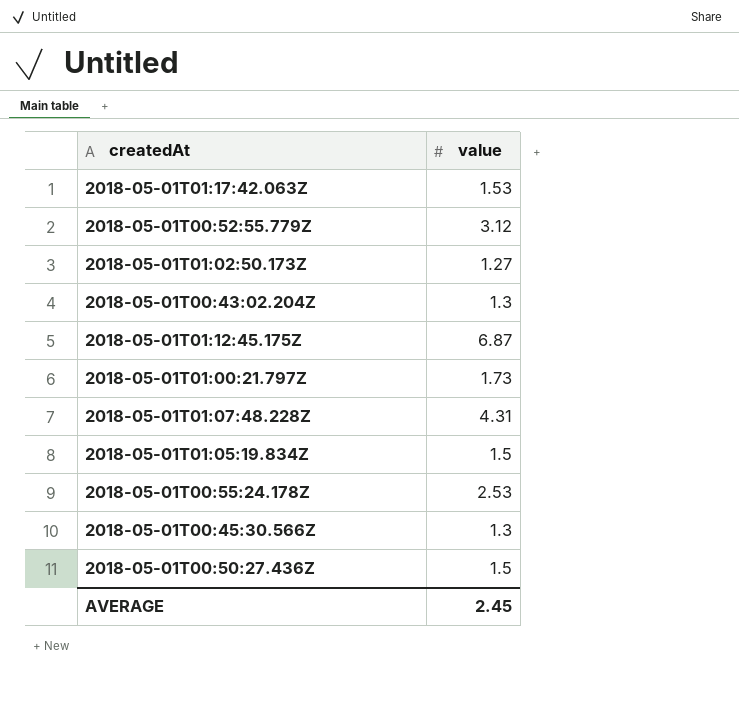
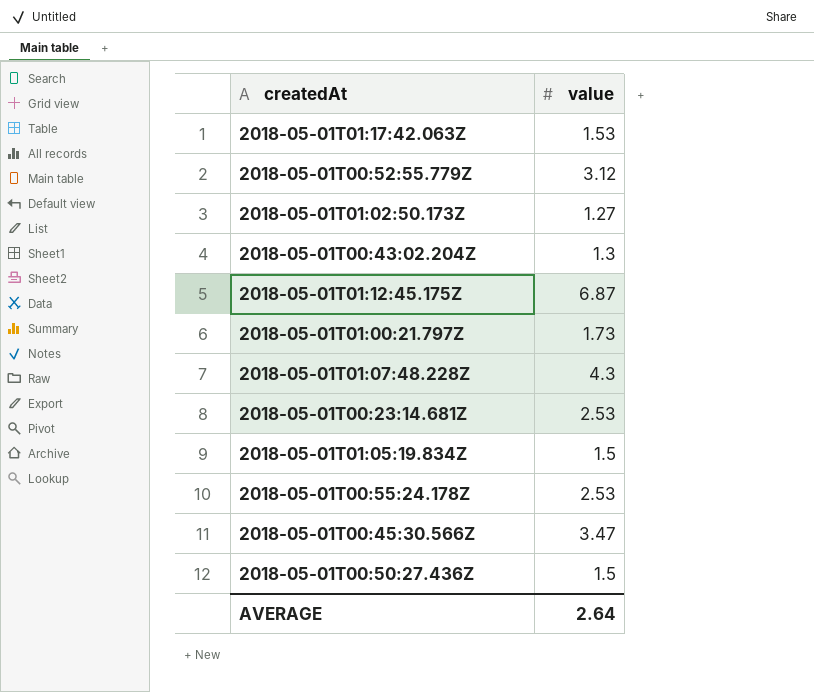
2018-05-01T01:07:48.228Z | value: 4.31 -> 4.3
row 2018-05-01T00:23:14.681Z: none -> 2.53
2018-05-01T00:45:30.566Z | value: 1.3 -> 3.47
AVERAGE | value: 2.45 -> 2.64

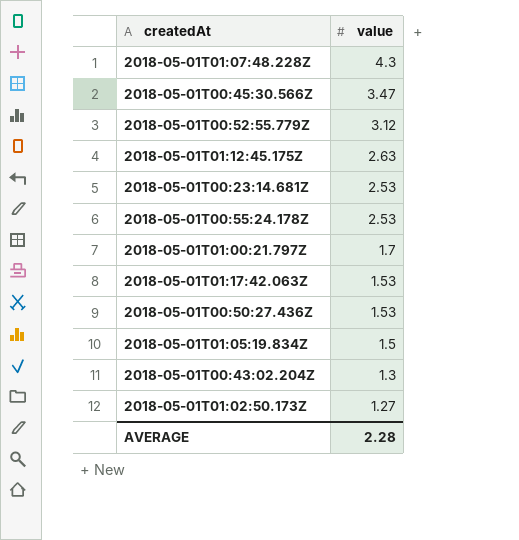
row order: none -> value descending
2018-05-01T01:12:45.175Z | value: 6.87 -> 2.63
2018-05-01T01:00:21.797Z | value: 1.73 -> 1.7
2018-05-01T00:50:27.436Z | value: 1.5 -> 1.53
AVERAGE | value: 2.64 -> 2.28

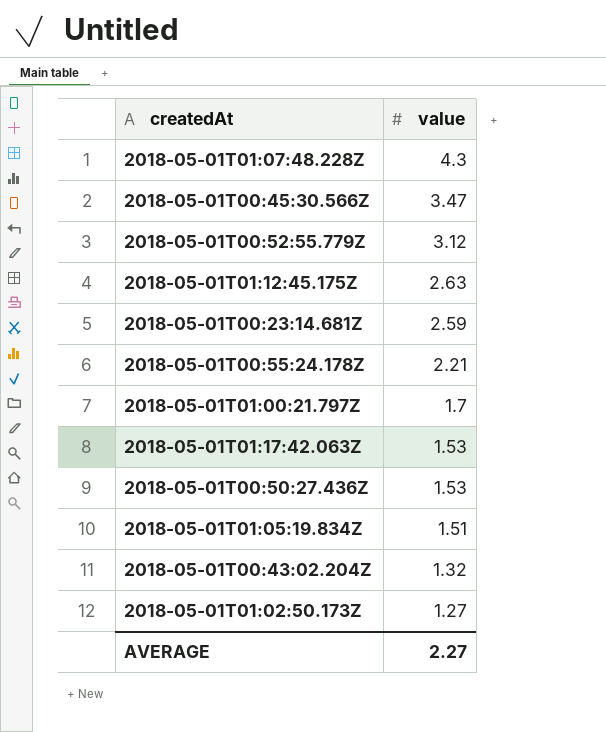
2018-05-01T00:23:14.681Z | value: 2.53 -> 2.59
2018-05-01T00:55:24.178Z | value: 2.53 -> 2.21
2018-05-01T01:05:19.834Z | value: 1.5 -> 1.51
2018-05-01T00:43:02.204Z | value: 1.3 -> 1.32
AVERAGE | value: 2.28 -> 2.27

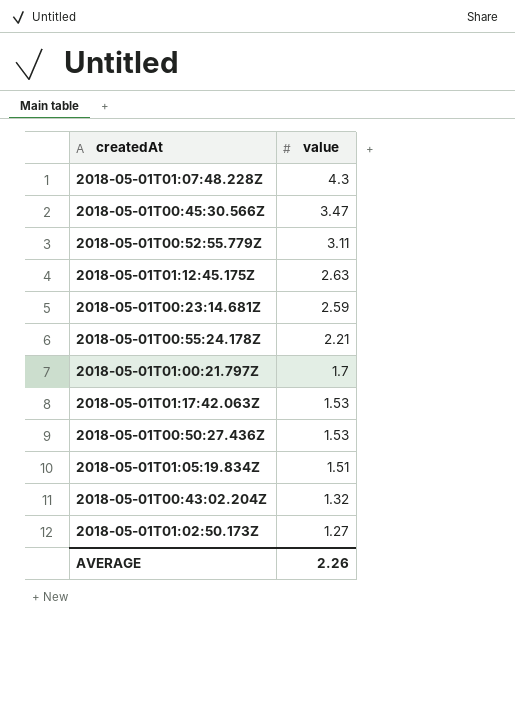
2018-05-01T00:52:55.779Z | value: 3.12 -> 3.11
AVERAGE | value: 2.27 -> 2.26

